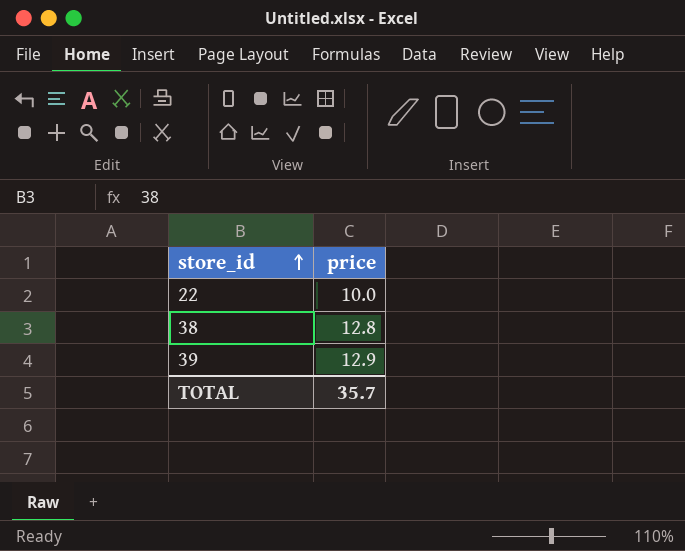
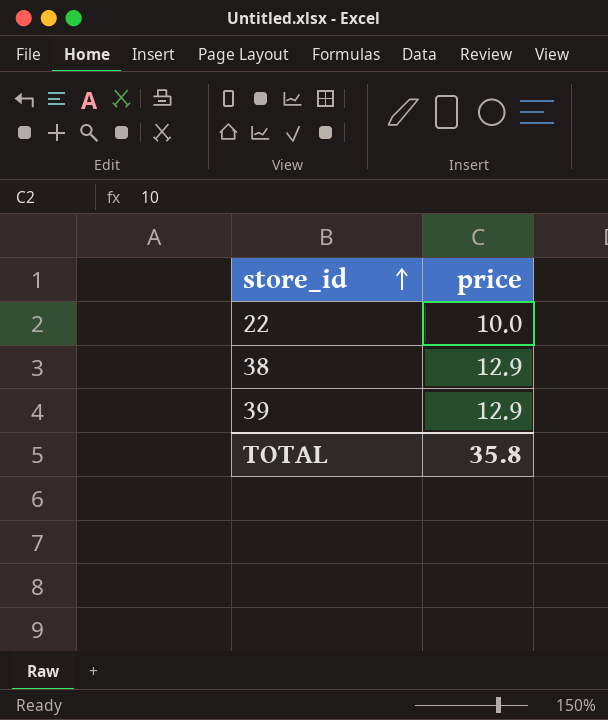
38 | price: 12.8 -> 12.9
TOTAL | price: 35.7 -> 35.8

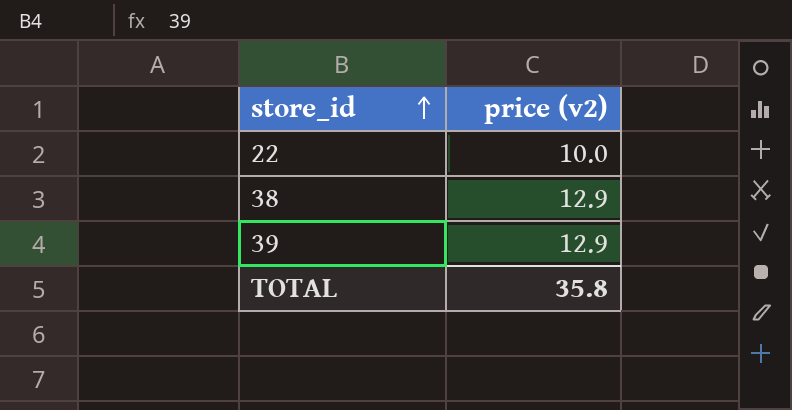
column name: price -> price (v2)

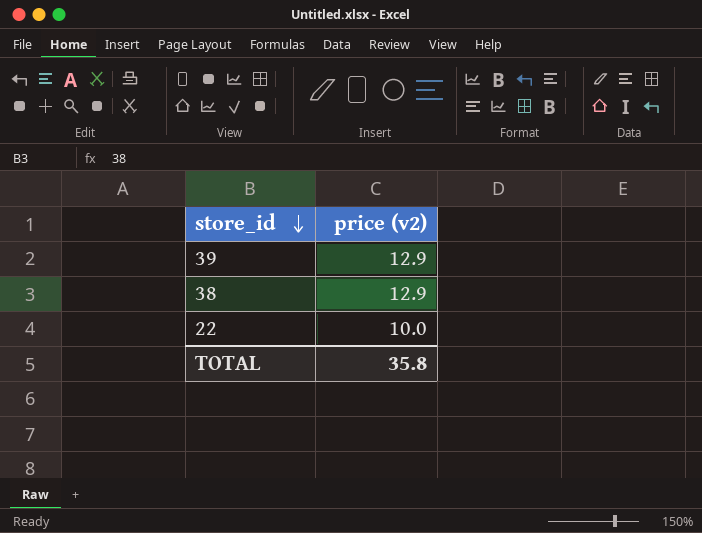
row order: store_id ascending -> store_id descending

